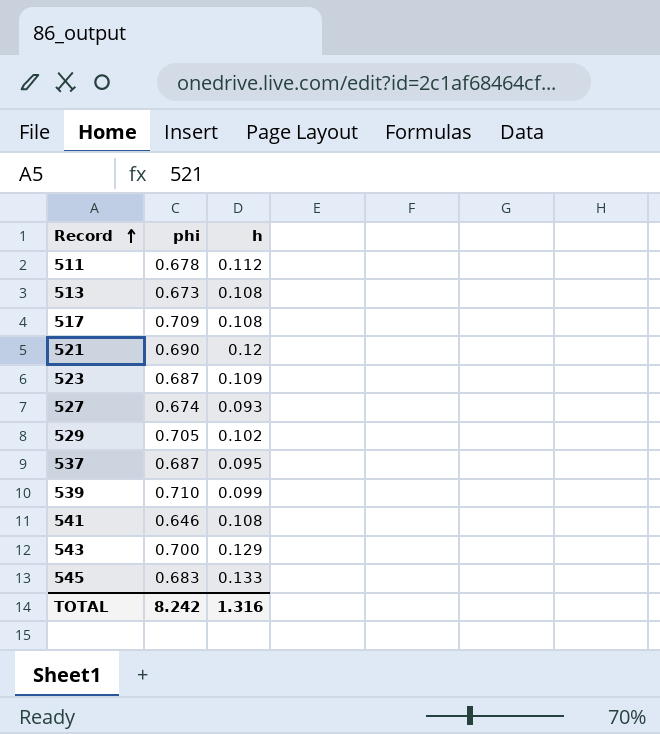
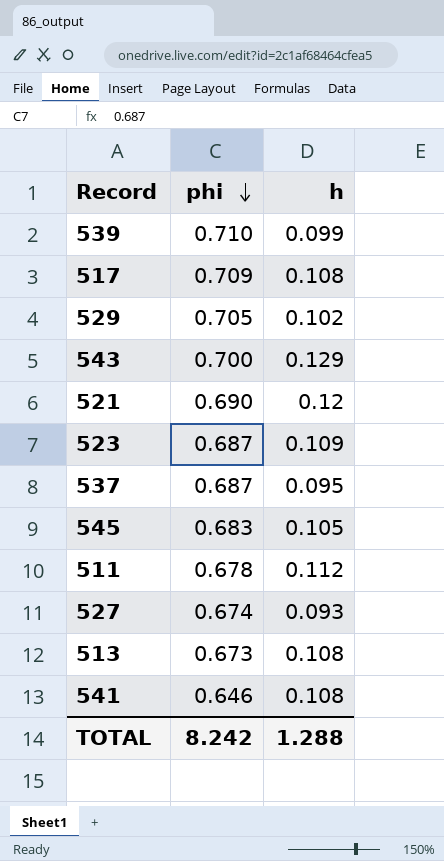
row order: Record ascending -> phi descending
545 | h: 0.133 -> 0.105
TOTAL | h: 1.316 -> 1.288

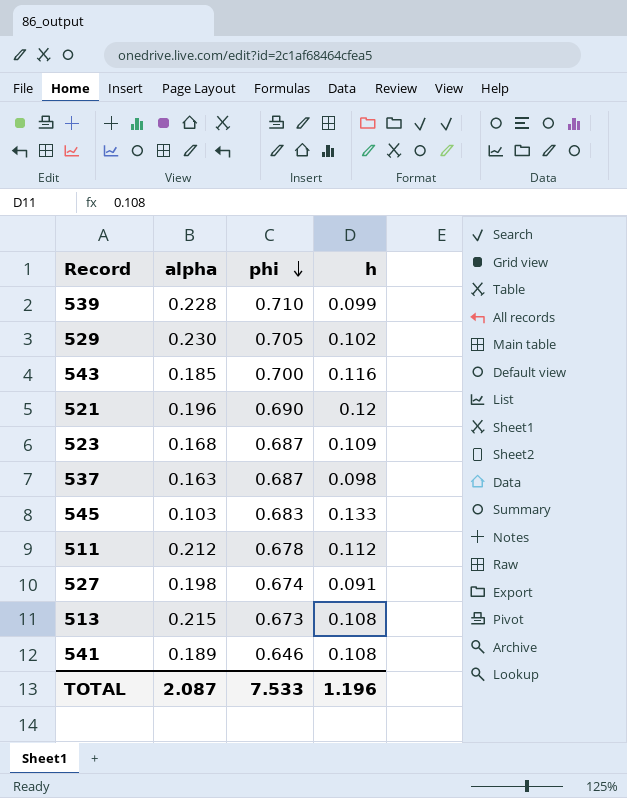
column alpha | position: none -> 2
row 517: 0.709 | 0.108 -> none
543 | h: 0.129 -> 0.116
537 | h: 0.095 -> 0.098
545 | h: 0.105 -> 0.133
527 | h: 0.093 -> 0.091
TOTAL | phi: 8.242 -> 7.533
TOTAL | h: 1.288 -> 1.196

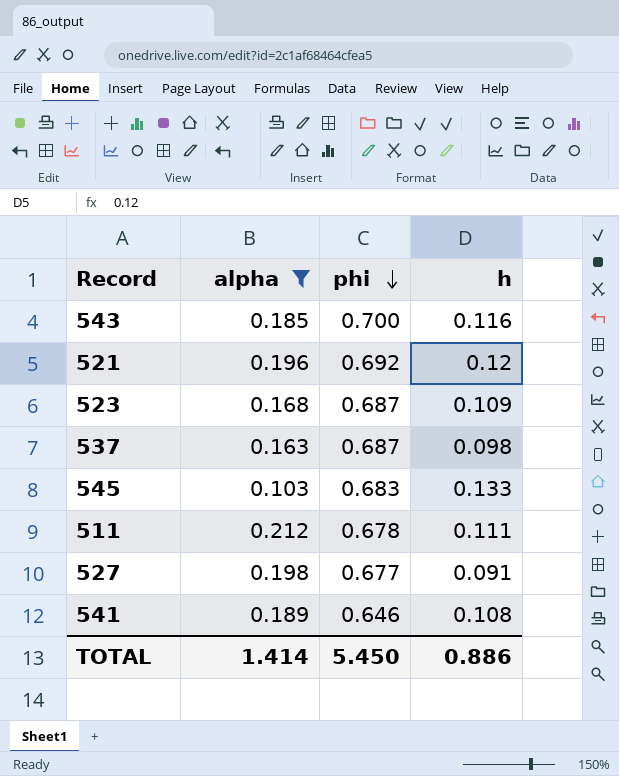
filter: none -> alpha <= 0.212
521 | phi: 0.690 -> 0.692
511 | h: 0.112 -> 0.111
527 | phi: 0.674 -> 0.677
TOTAL | alpha: 2.087 -> 1.414
TOTAL | phi: 7.533 -> 5.450
TOTAL | h: 1.196 -> 0.886

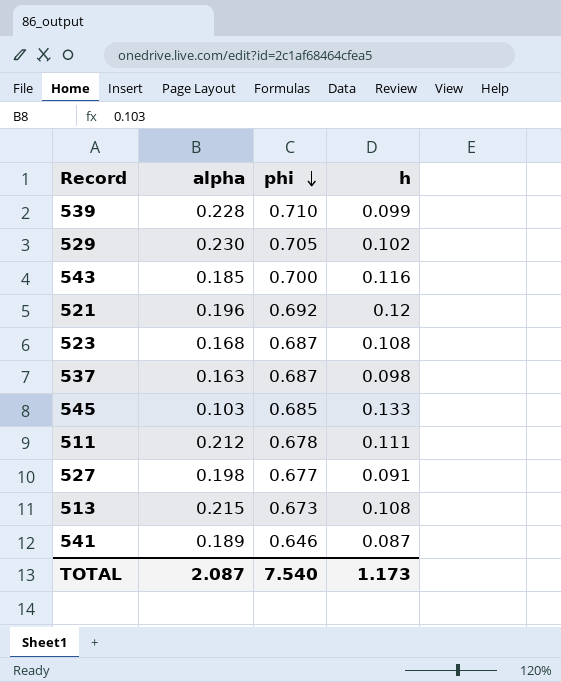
filter: alpha <= 0.212 -> none
523 | h: 0.109 -> 0.108
545 | phi: 0.683 -> 0.685
541 | h: 0.108 -> 0.087
TOTAL | alpha: 1.414 -> 2.087
TOTAL | phi: 5.450 -> 7.540
TOTAL | h: 0.886 -> 1.173

